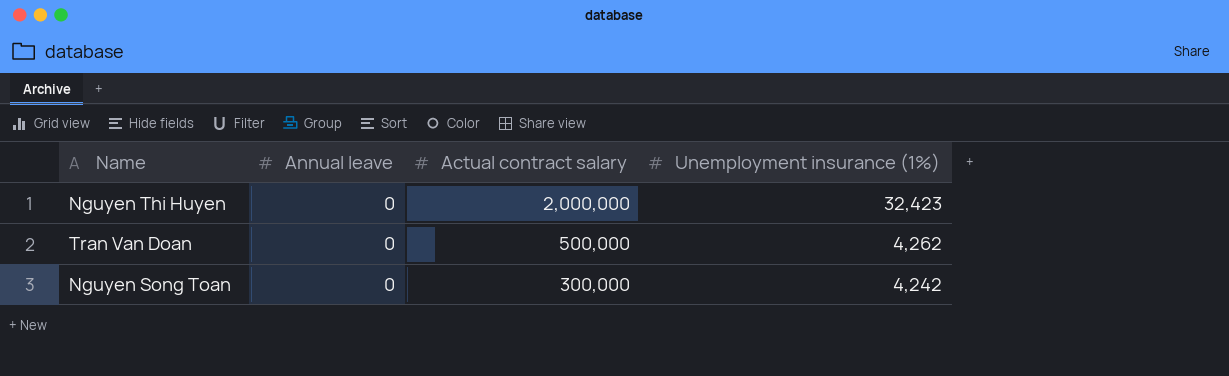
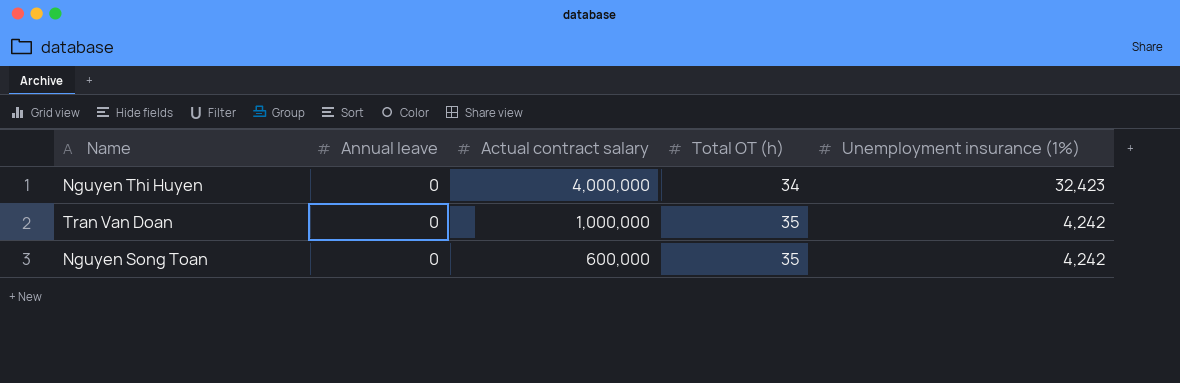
column Total OT (h) | position: none -> 4
Nguyen Thi Huyen | Actual contract salary: 2,000,000 -> 4,000,000
Tran Van Doan | Actual contract salary: 500,000 -> 1,000,000
Tran Van Doan | Unemployment insurance (1%): 4,262 -> 4,242
Nguyen Song Toan | Actual contract salary: 300,000 -> 600,000

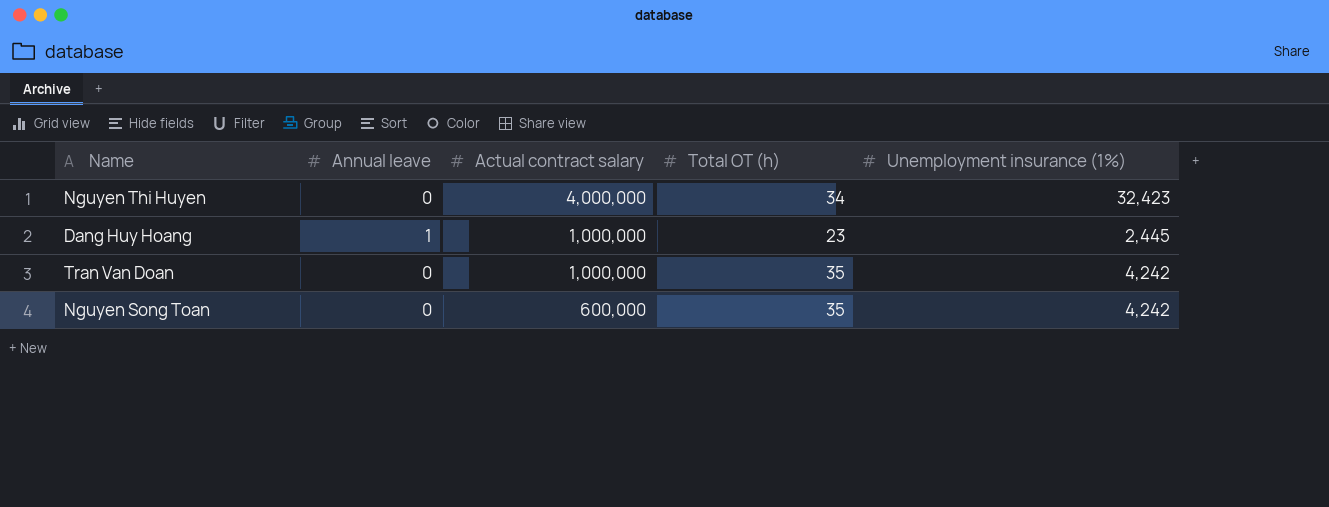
row Dang Huy Hoang: none -> 1 | 1,000,000 | 23 | 2,445

